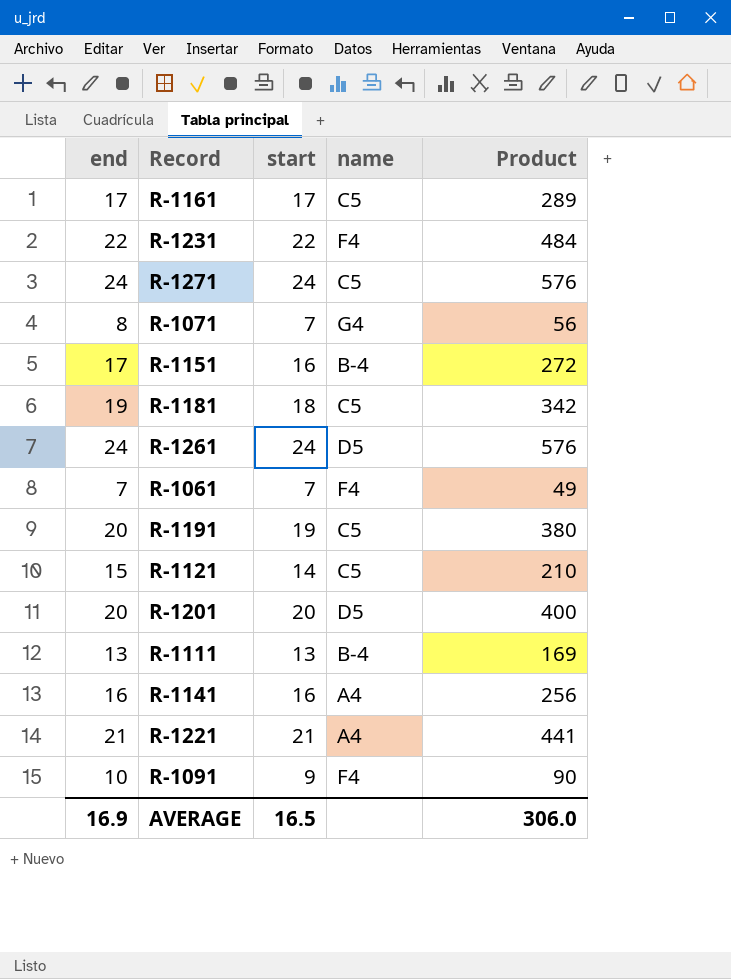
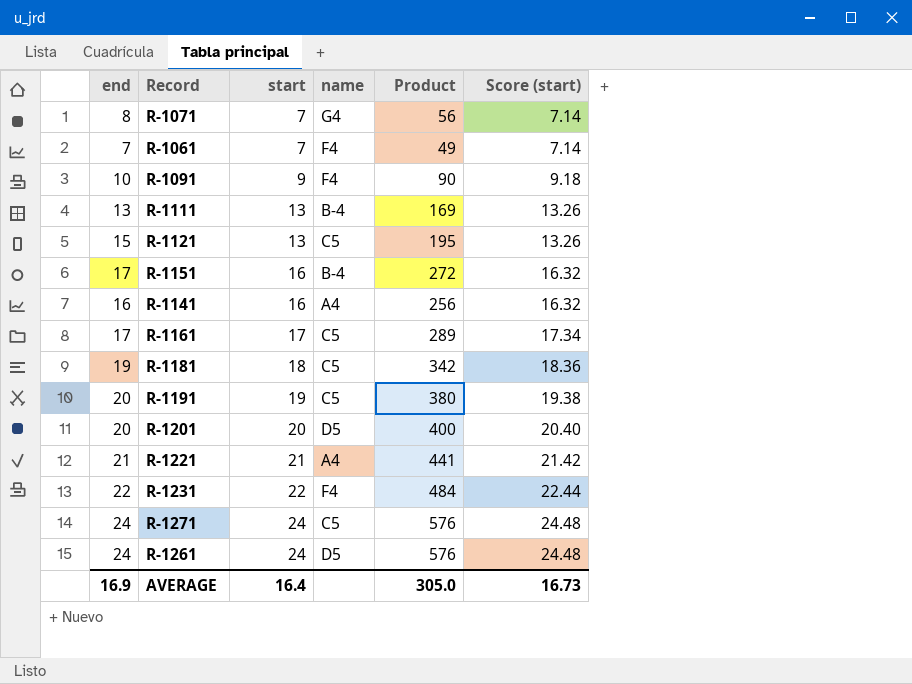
row order: none -> start ascending
column Score (start) | formula: none -> [start] * 1.02
R-1121 | start: 14 -> 13
R-1121 | Product: 210 -> 195
AVERAGE | start: 16.5 -> 16.4
AVERAGE | Product: 306.0 -> 305.0

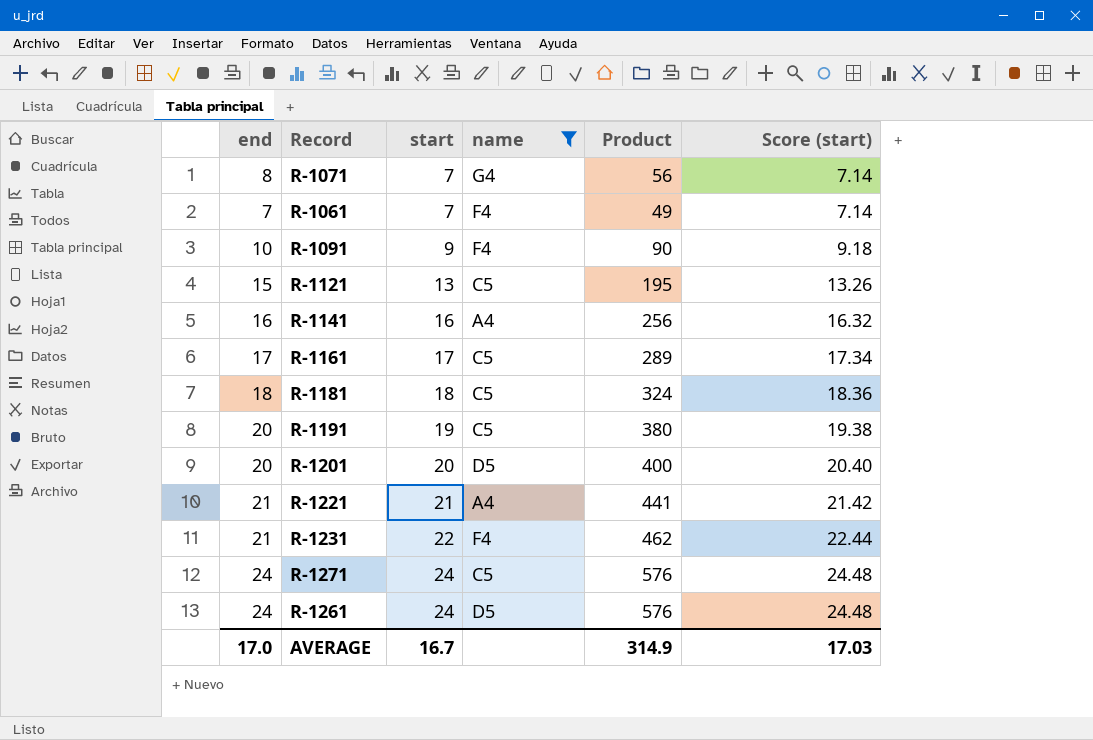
filter: none -> name != B-4
R-1181 | end: 19 -> 18
R-1181 | Product: 342 -> 324
R-1231 | end: 22 -> 21
R-1231 | Product: 484 -> 462
AVERAGE | end: 16.9 -> 17.0
AVERAGE | start: 16.4 -> 16.7
AVERAGE | Product: 305.0 -> 314.9
AVERAGE | Score (start): 16.73 -> 17.03

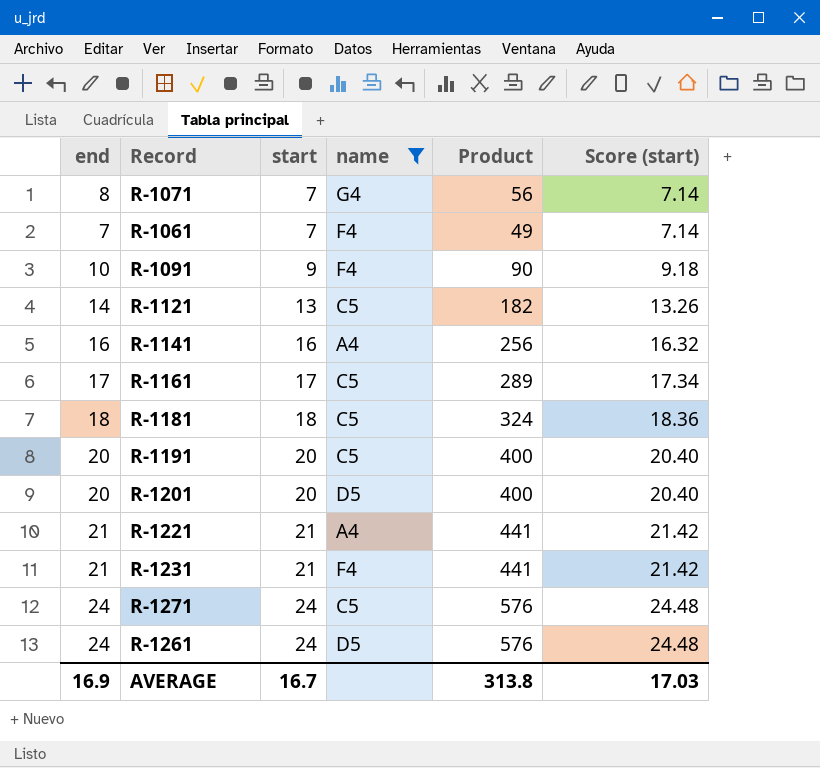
R-1121 | end: 15 -> 14
R-1121 | Product: 195 -> 182
R-1191 | start: 19 -> 20
R-1191 | Product: 380 -> 400
R-1191 | Score (start): 19.38 -> 20.40
R-1231 | start: 22 -> 21
R-1231 | Product: 462 -> 441
R-1231 | Score (start): 22.44 -> 21.42
AVERAGE | end: 17.0 -> 16.9
AVERAGE | Product: 314.9 -> 313.8

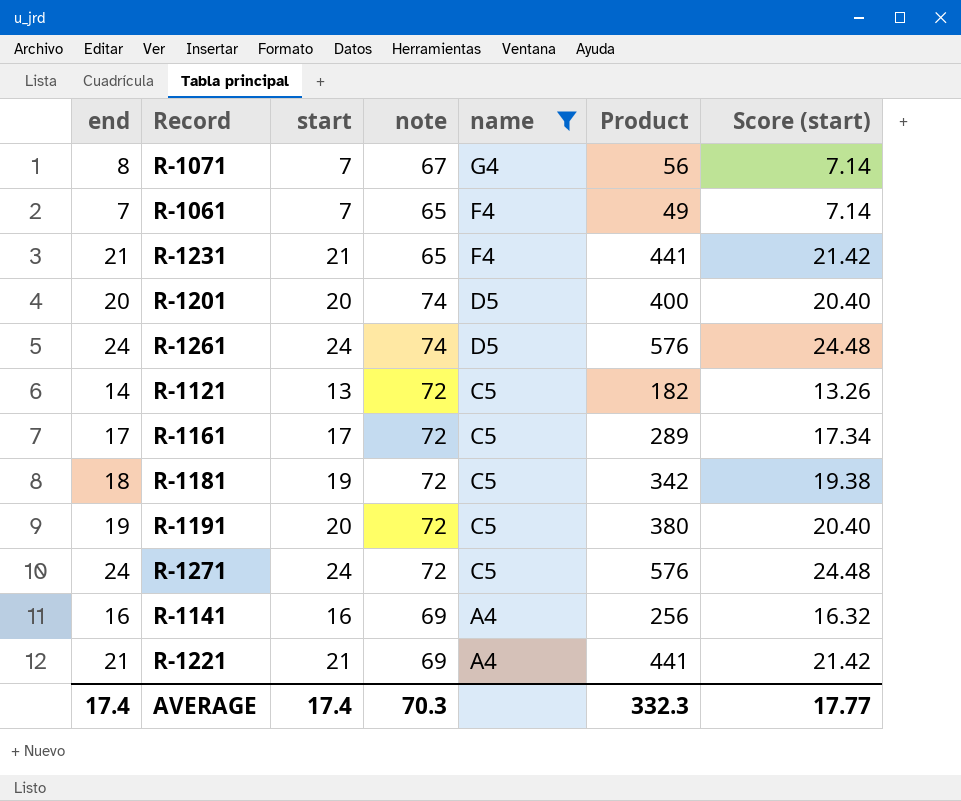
row order: start ascending -> name descending
column note | position: none -> 4
row R-1091: 10 | 9 | F4 | 90 | 9.18 -> none
R-1181 | start: 18 -> 19
R-1181 | Product: 324 -> 342
R-1181 | Score (start): 18.36 -> 19.38
R-1191 | end: 20 -> 19
R-1191 | Product: 400 -> 380
AVERAGE | end: 16.9 -> 17.4
AVERAGE | start: 16.7 -> 17.4
AVERAGE | Product: 313.8 -> 332.3
AVERAGE | Score (start): 17.03 -> 17.77

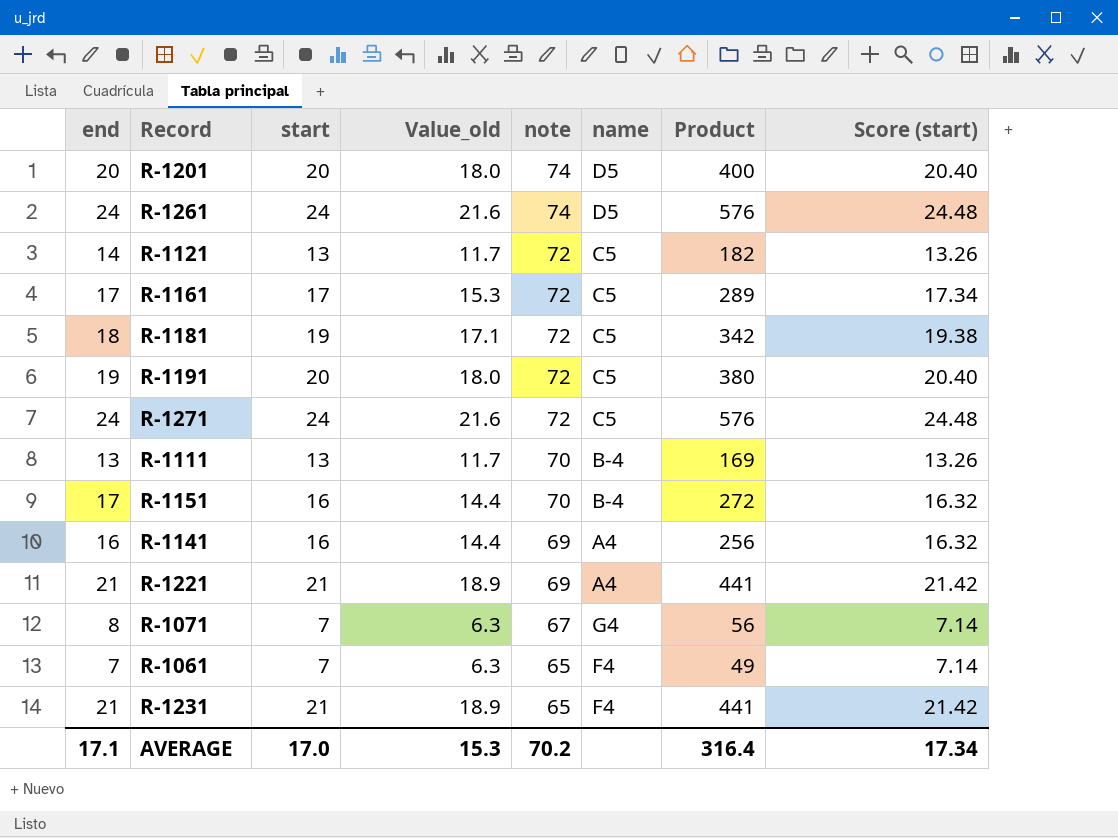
filter: name != B-4 -> none
row order: name descending -> note descending
column Value_old | formula: none -> [start] * 0.9
AVERAGE | end: 17.4 -> 17.1
AVERAGE | start: 17.4 -> 17.0
AVERAGE | note: 70.3 -> 70.2
AVERAGE | Product: 332.3 -> 316.4
AVERAGE | Score (start): 17.77 -> 17.34

